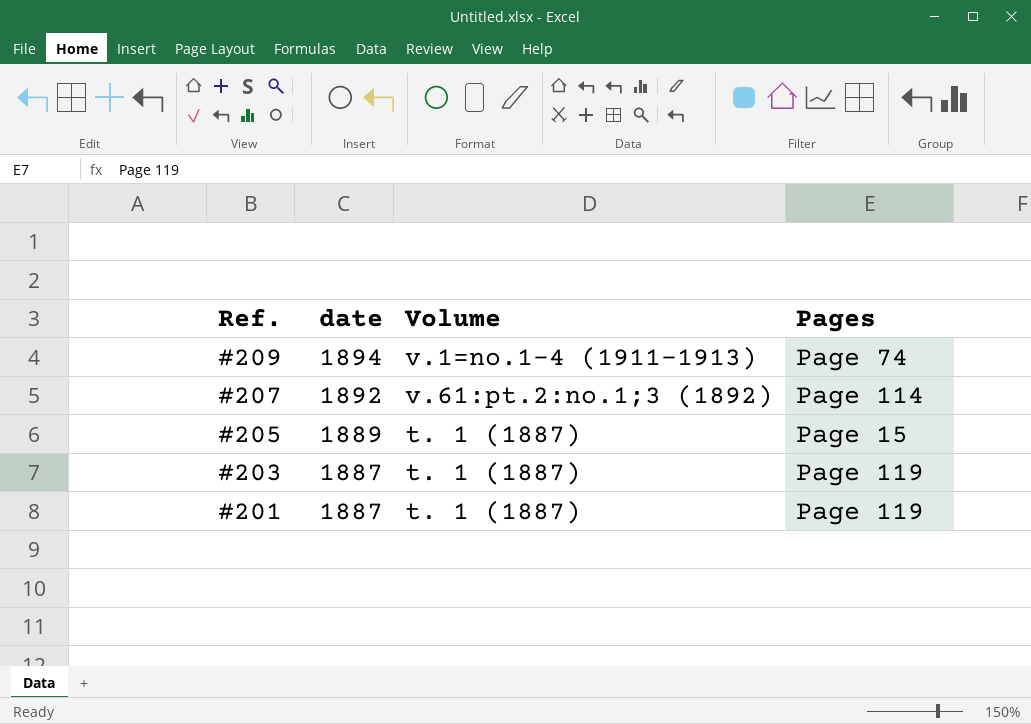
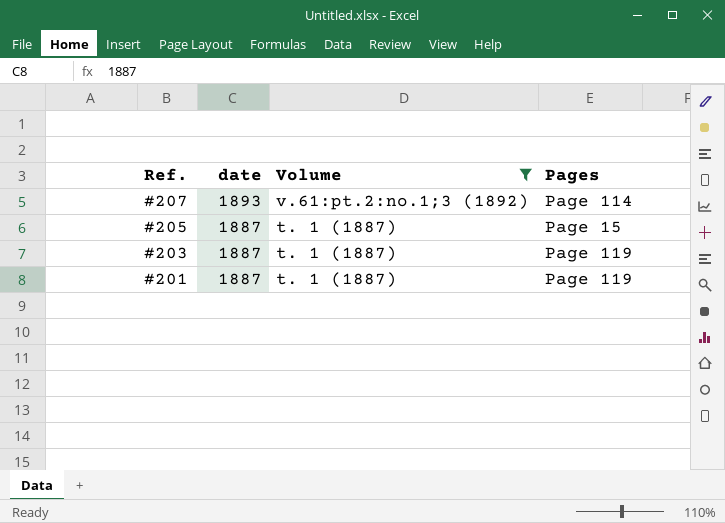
filter: none -> Volume != v.1=no.1-4 (1911-1913)
#207 | date: 1892 -> 1893
#205 | date: 1889 -> 1887

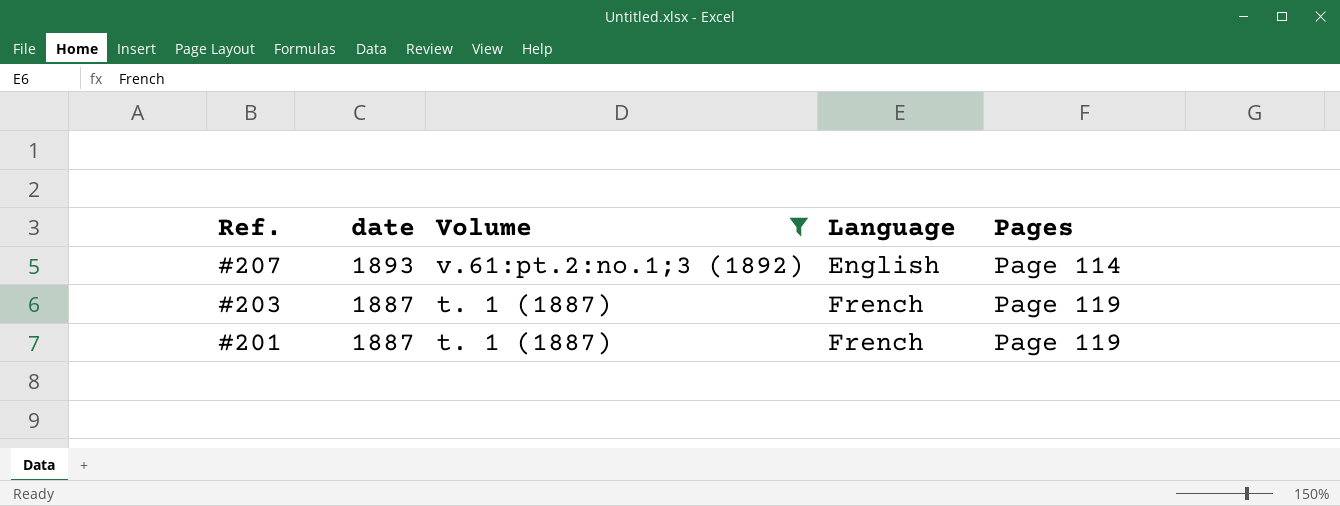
column Language | position: none -> 4
row #205: 1887 | t. 1 (1887) | Page 15 -> none

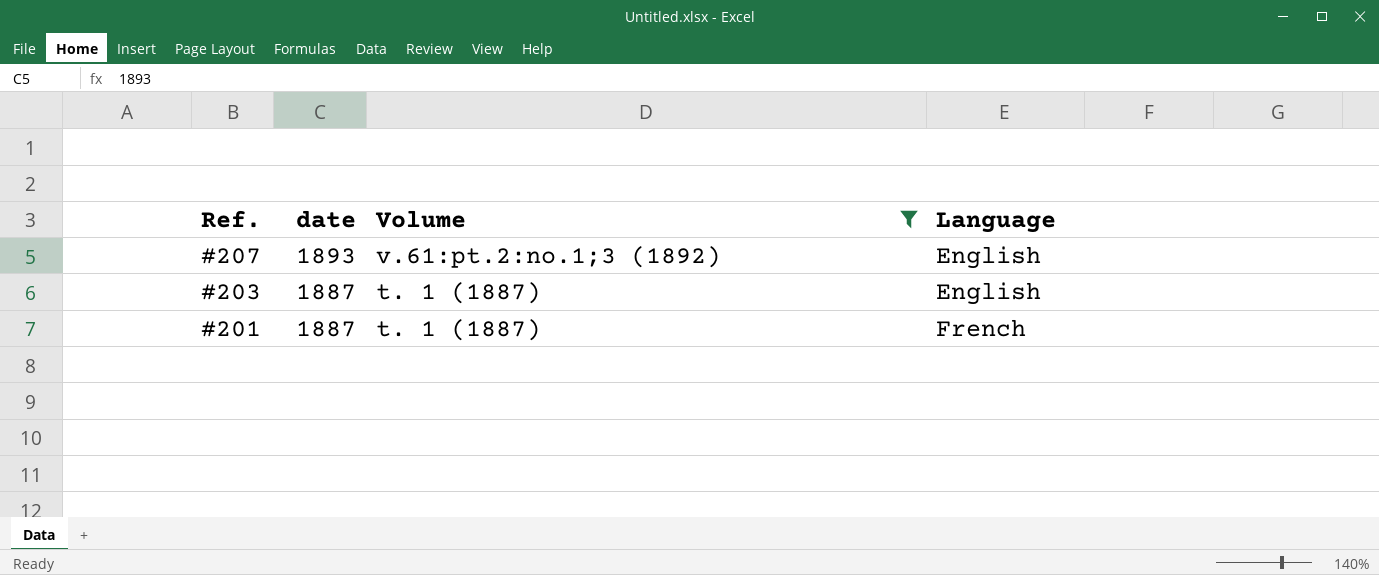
column Pages | position: 5 -> none
#203 | Language: French -> English

